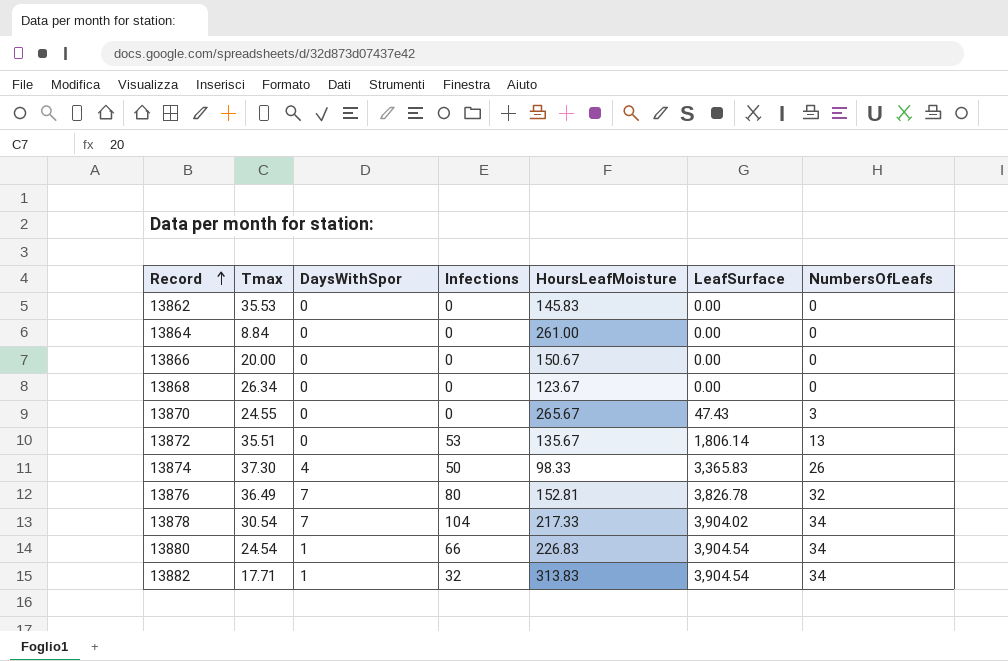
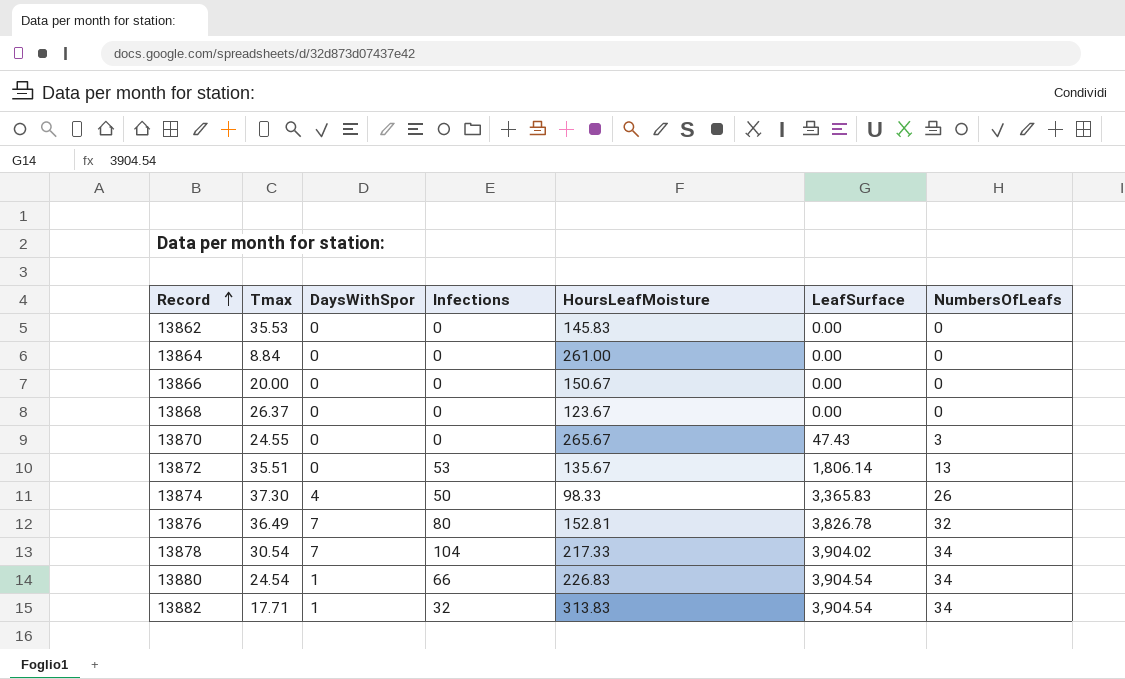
13868 | Tmax: 26.34 -> 26.37

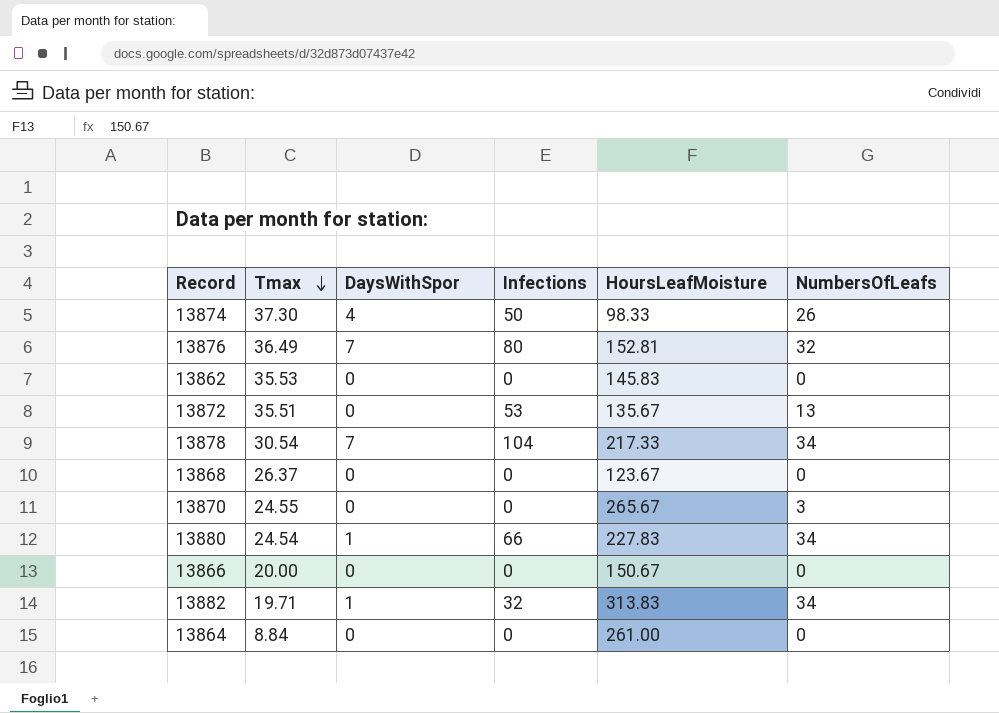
row order: Record ascending -> Tmax descending
column LeafSurface | position: 6 -> none
13880 | HoursLeafMoisture: 226.83 -> 227.83
13882 | Tmax: 17.71 -> 19.71

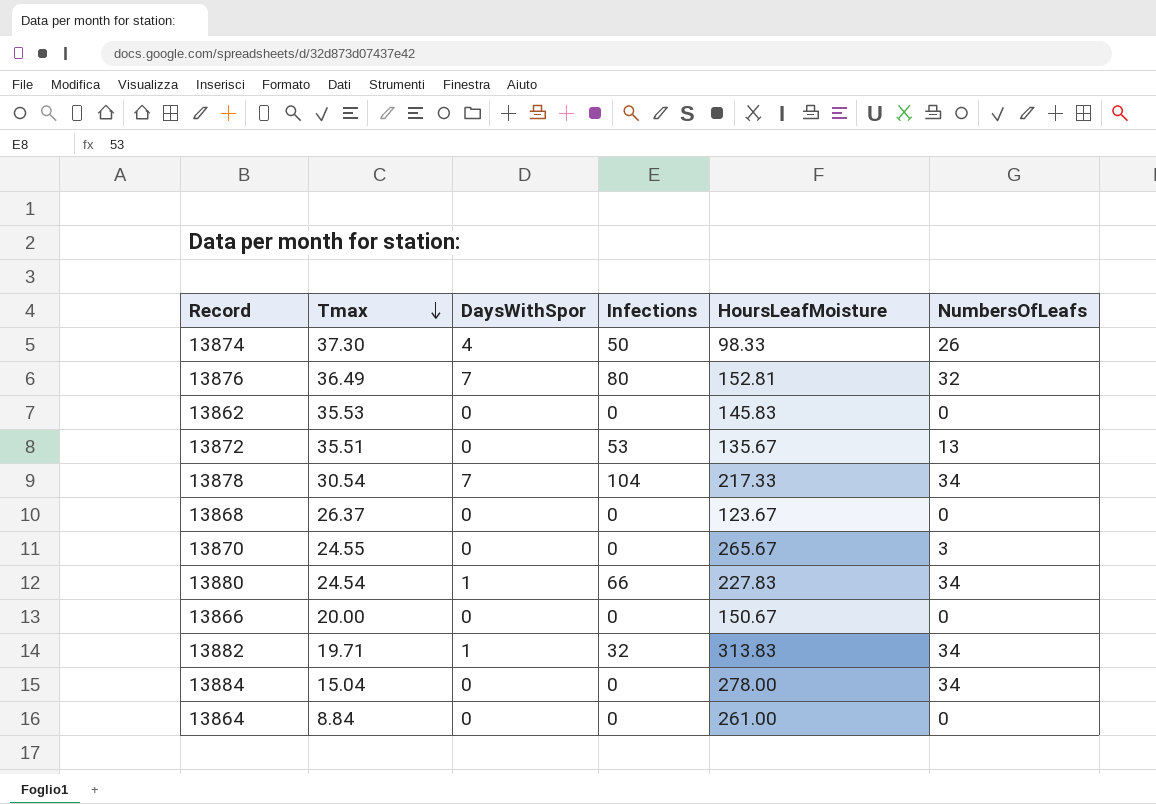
row 13884: none -> 15.04 | 0 | 0 | 278.00 | 34

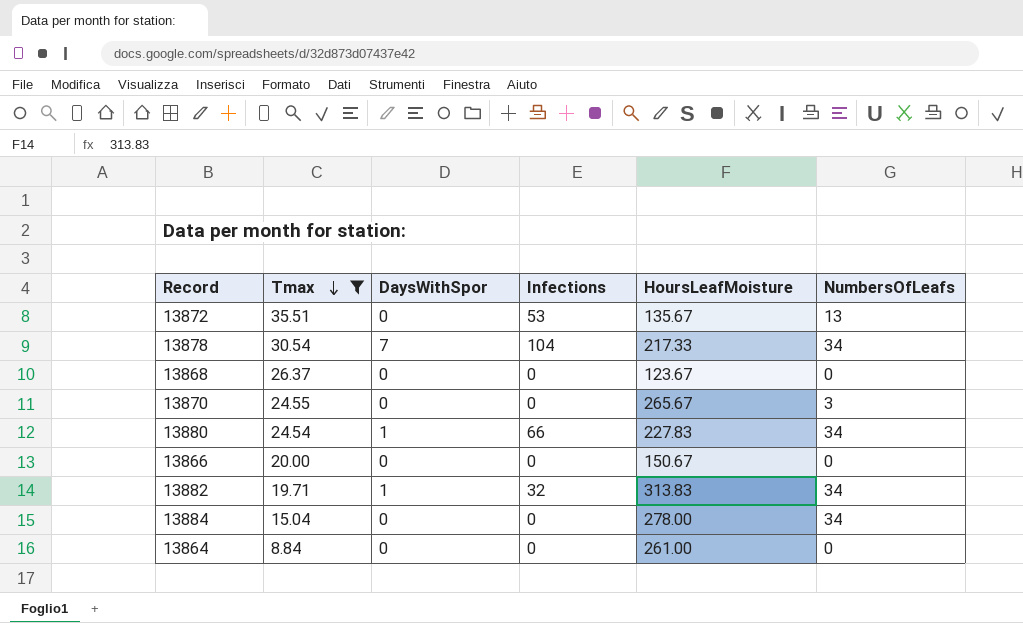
filter: none -> Tmax <= 35.51

